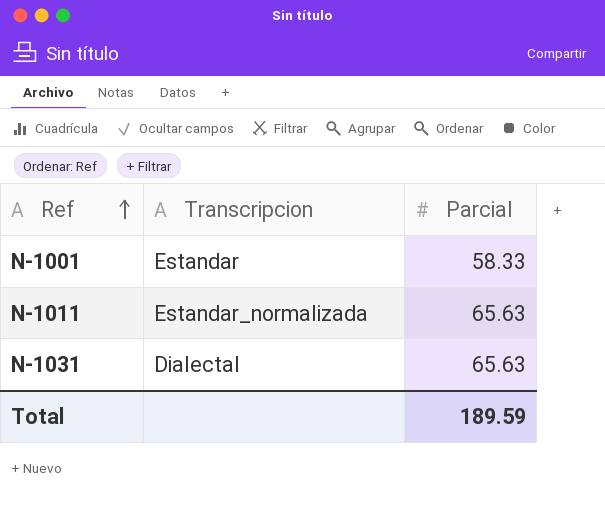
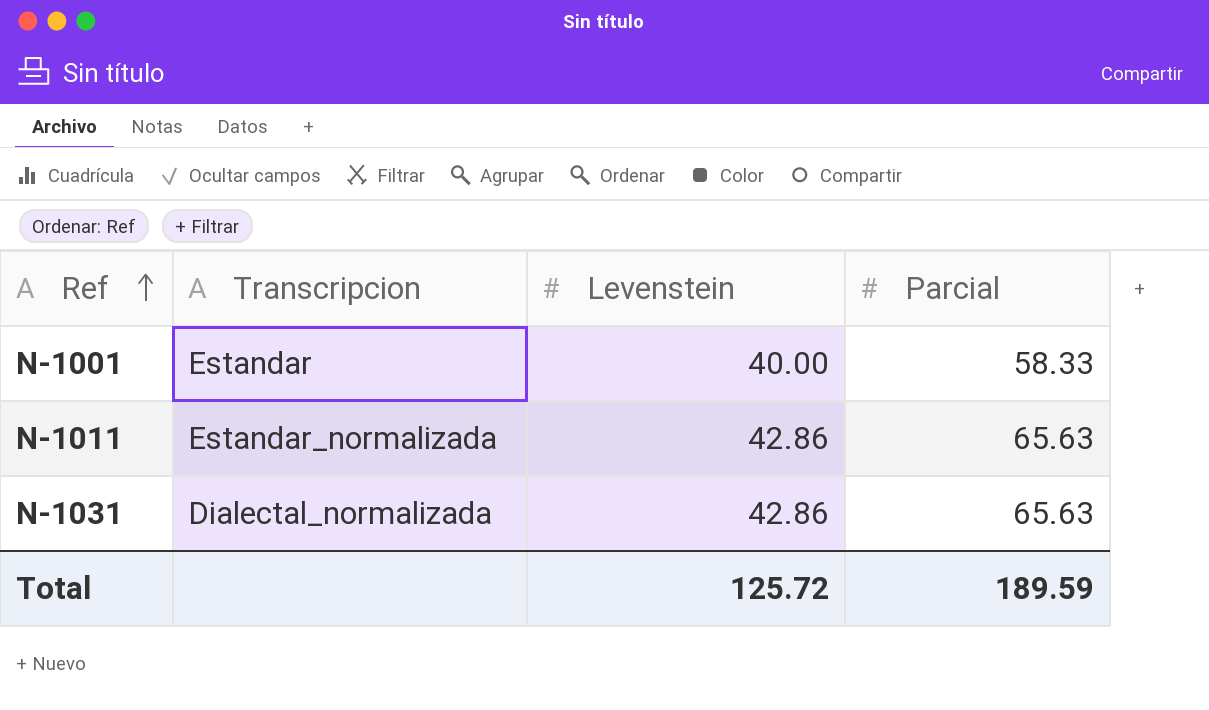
column Levenstein | position: none -> 3
N-1031 | Transcripcion: Dialectal -> Dialectal_normalizada

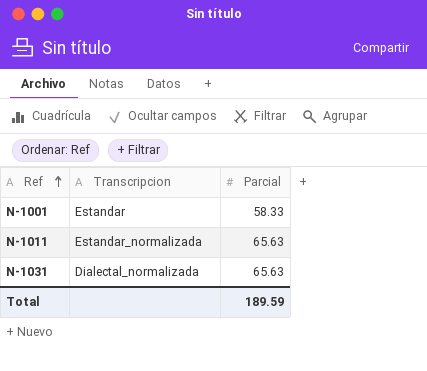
column Levenstein | position: 3 -> none

